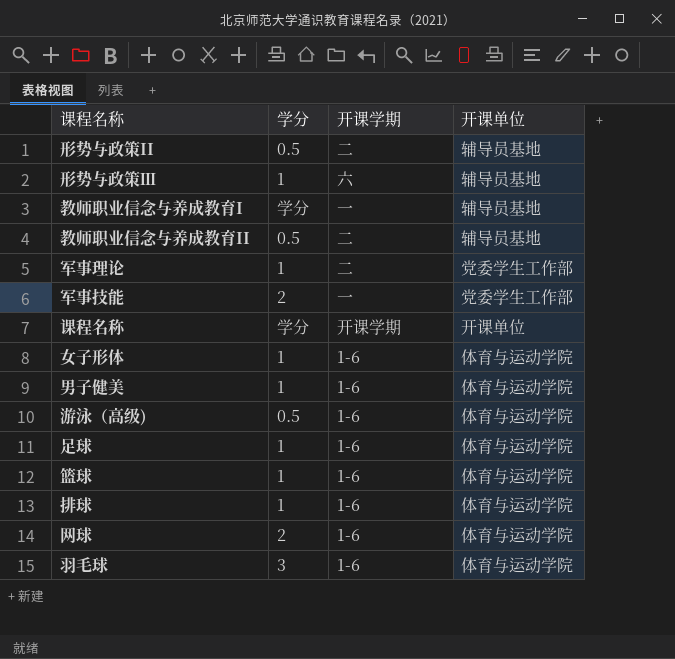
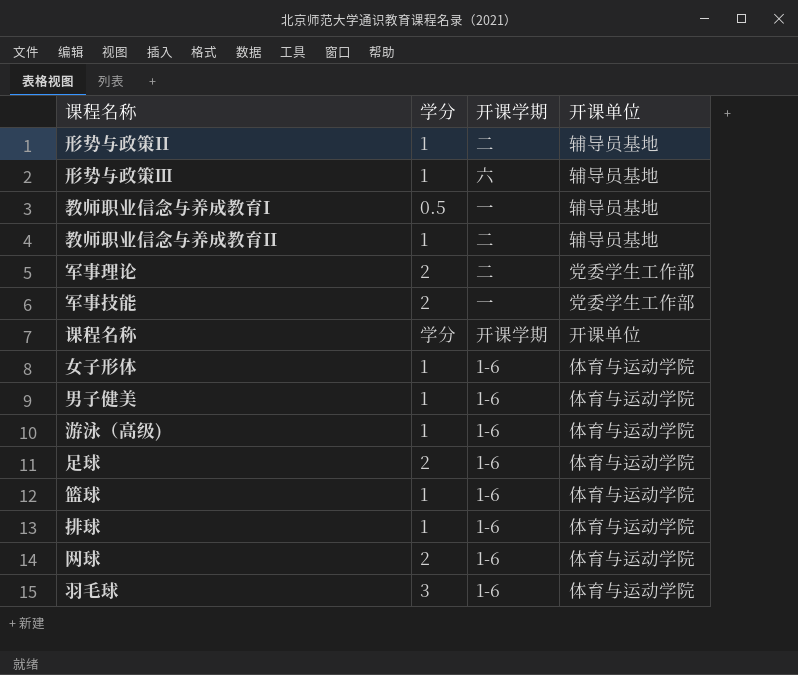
形势与政策II | 学分: 0.5 -> 1
教师职业信念与养成教育I | 学分: 学分 -> 0.5
教师职业信念与养成教育II | 学分: 0.5 -> 1
军事理论 | 学分: 1 -> 2
游泳（高级) | 学分: 0.5 -> 1
足球 | 学分: 1 -> 2

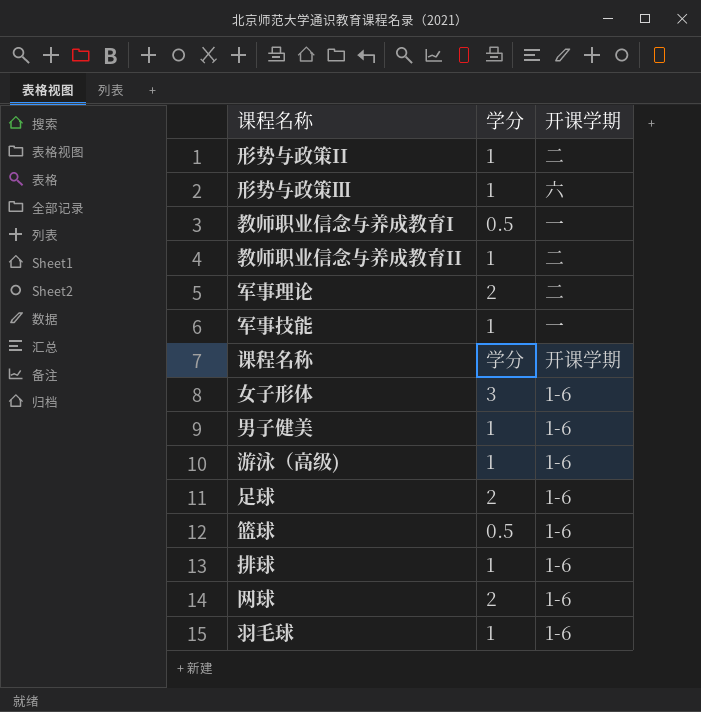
column 开课单位 | position: 4 -> none
军事技能 | 学分: 2 -> 1
女子形体 | 学分: 1 -> 3
篮球 | 学分: 1 -> 0.5
羽毛球 | 学分: 3 -> 1

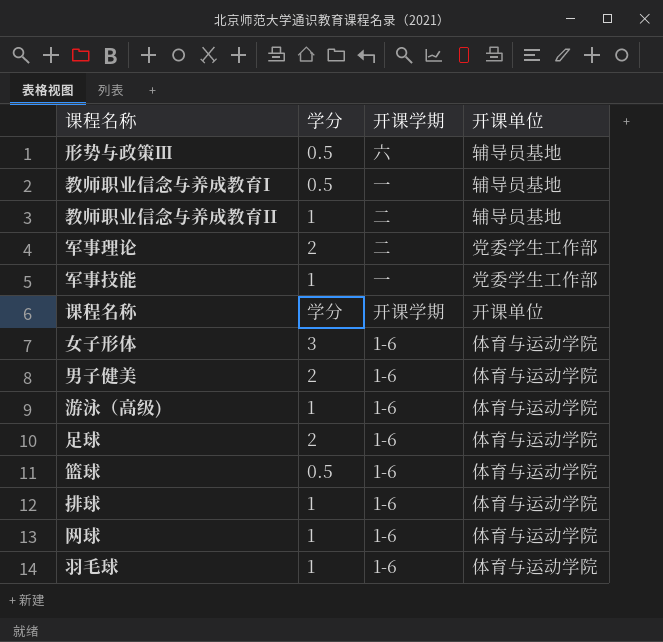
column 开课单位 | position: none -> 4
row 形势与政策II: 1 | 二 -> none
形势与政策Ⅲ | 学分: 1 -> 0.5
男子健美 | 学分: 1 -> 2
网球 | 学分: 2 -> 1

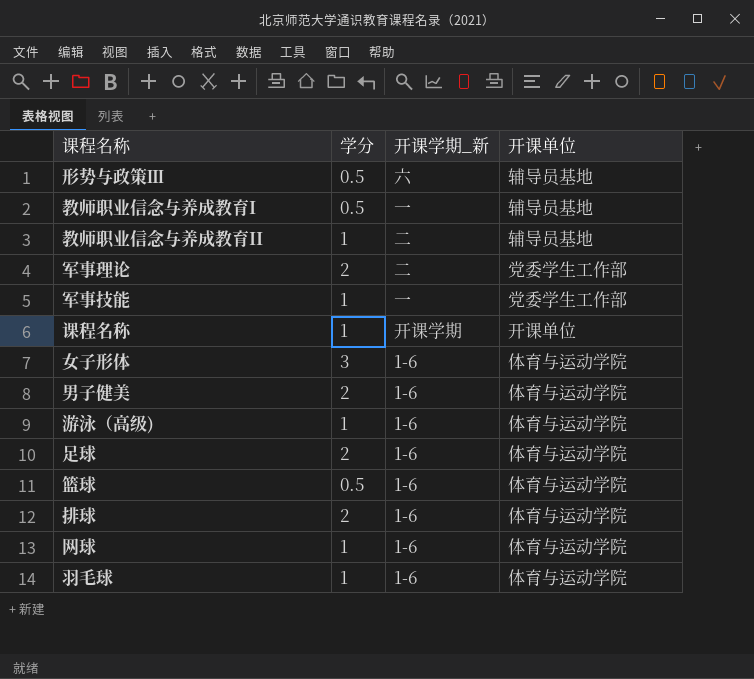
column name: 开课学期 -> 开课学期_新
课程名称 | 学分: 学分 -> 1
排球 | 学分: 1 -> 2

